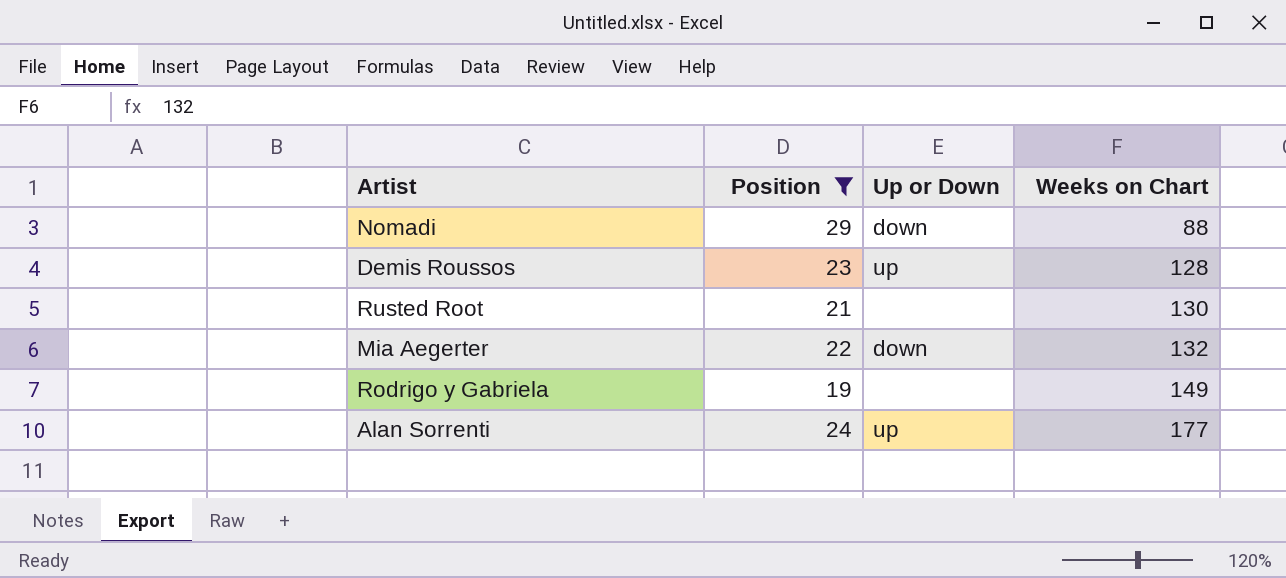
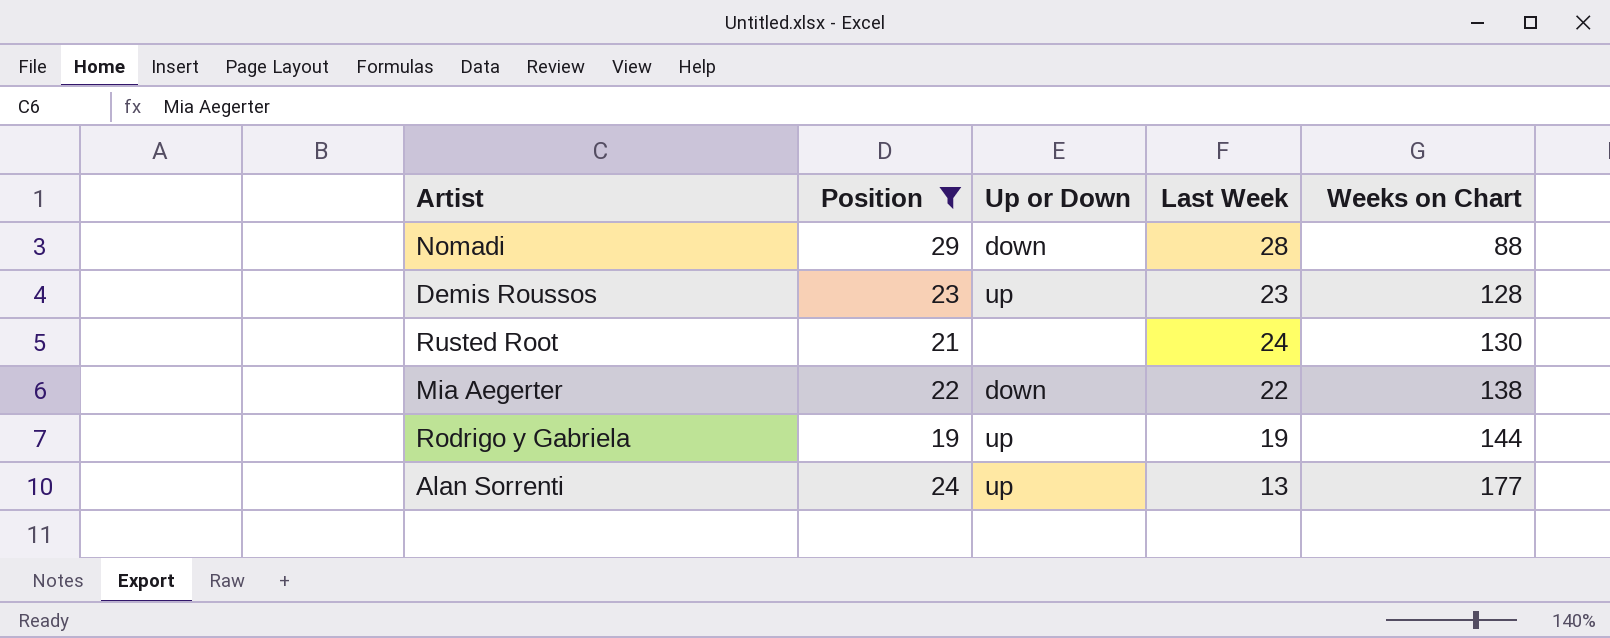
column Last Week | position: none -> 4
Mia Aegerter | Weeks on Chart: 132 -> 138
Rodrigo y Gabriela | Up or Down: none -> up
Rodrigo y Gabriela | Weeks on Chart: 149 -> 144

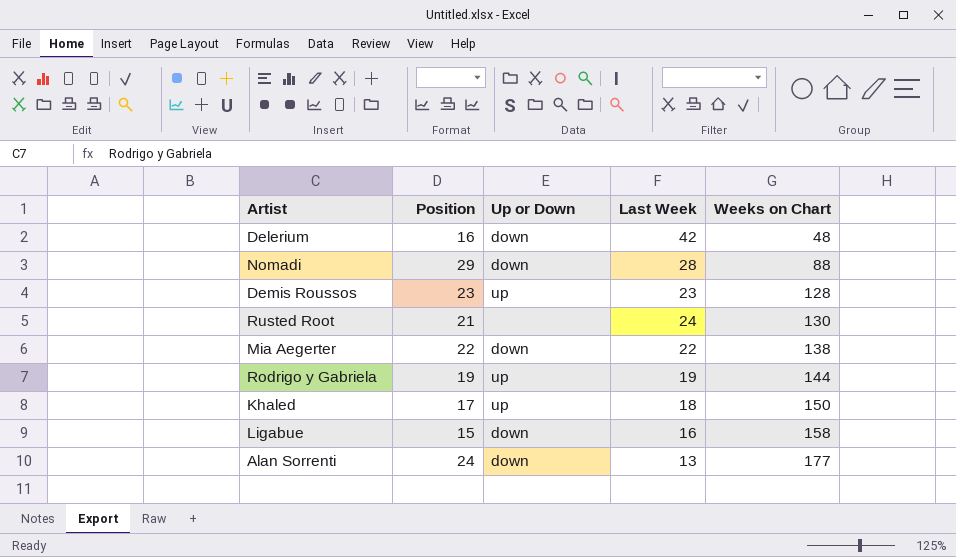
filter: Position >= 19 -> none
Alan Sorrenti | Up or Down: up -> down

